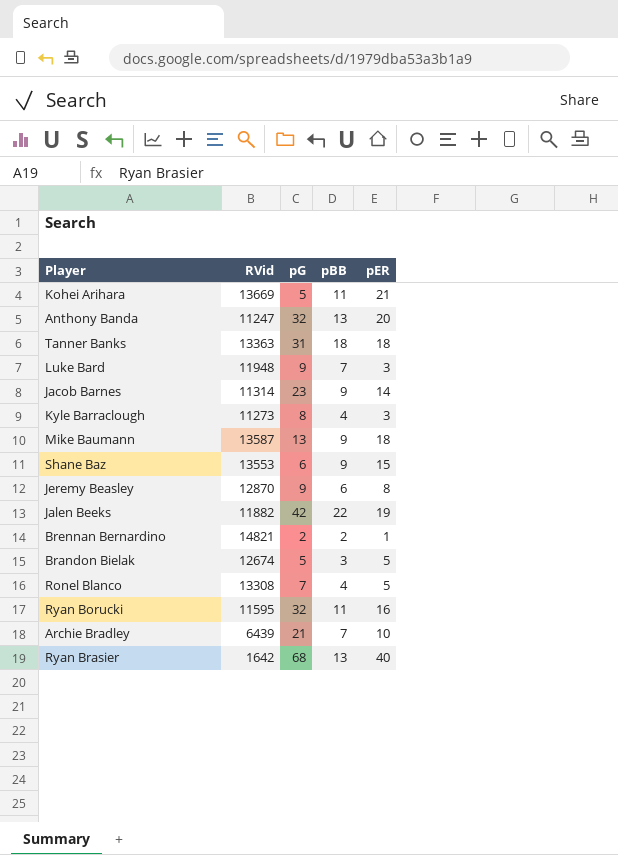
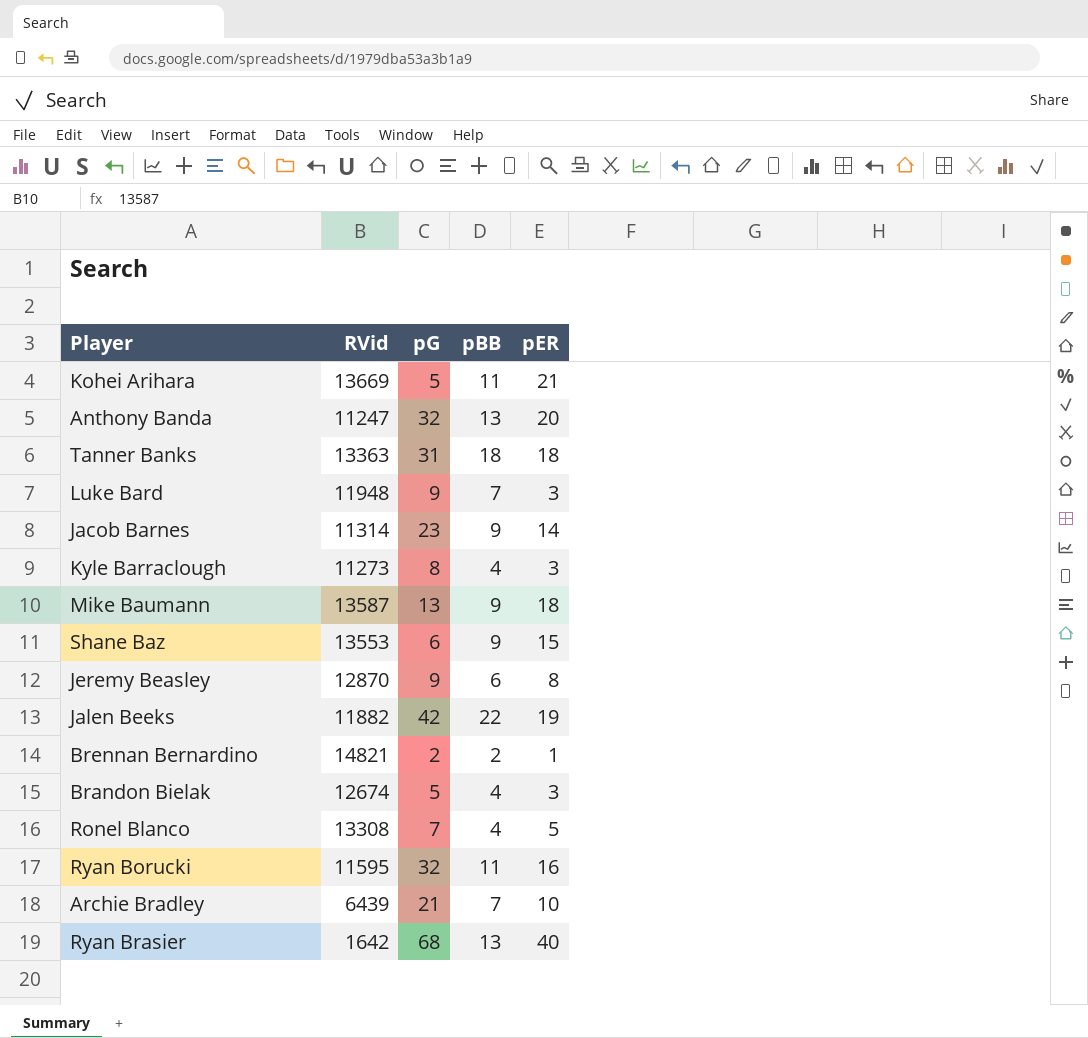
Brandon Bielak | pBB: 3 -> 4
Brandon Bielak | pER: 5 -> 3

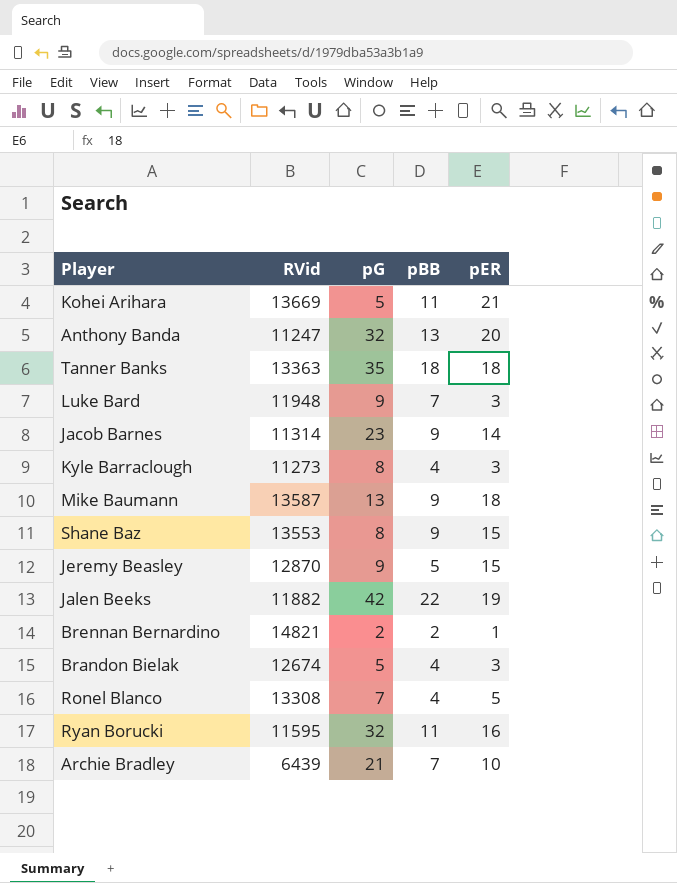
row Ryan Brasier: 1642 | 68 | 13 | 40 -> none
Tanner Banks | pG: 31 -> 35
Shane Baz | pG: 6 -> 8
Jeremy Beasley | pBB: 6 -> 5
Jeremy Beasley | pER: 8 -> 15

